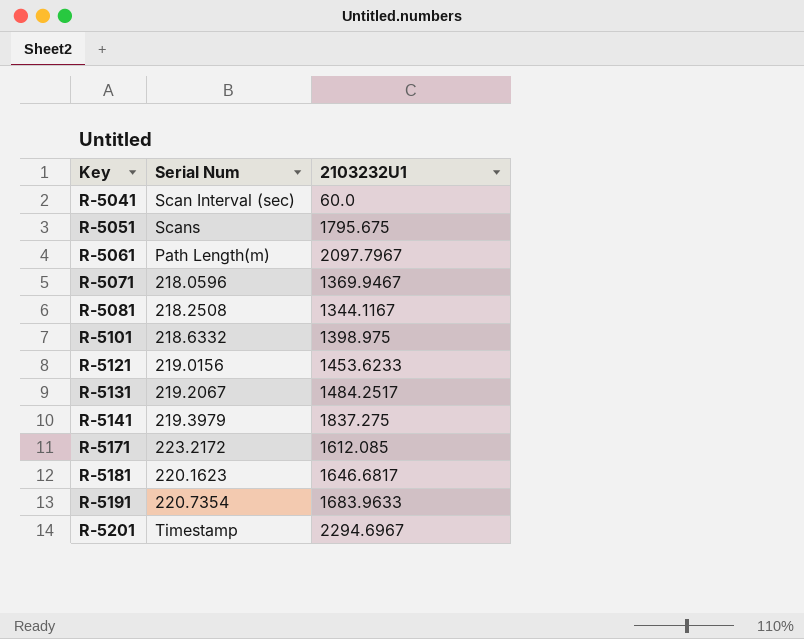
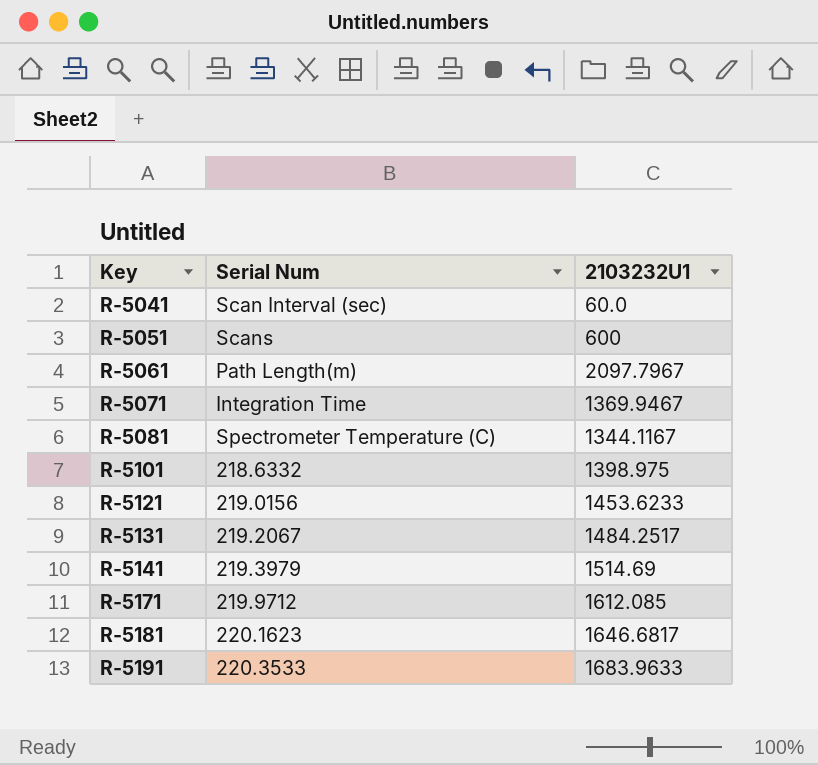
row R-5201: Timestamp | 2294.6967 -> none
R-5051 | 2103232U1: 1795.675 -> 600
R-5071 | Serial Num: 218.0596 -> Integration Time
R-5081 | Serial Num: 218.2508 -> Spectrometer Temperature (C)
R-5141 | 2103232U1: 1837.275 -> 1514.69
R-5171 | Serial Num: 223.2172 -> 219.9712
R-5191 | Serial Num: 220.7354 -> 220.3533

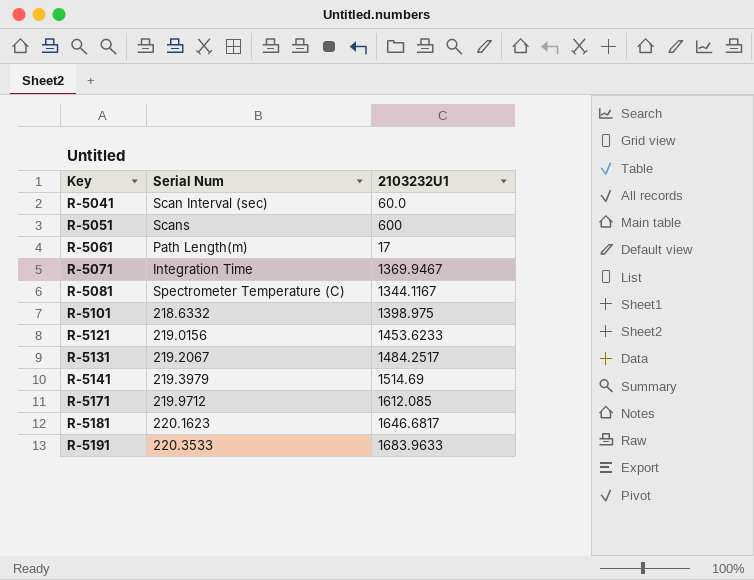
R-5061 | 2103232U1: 2097.7967 -> 17

